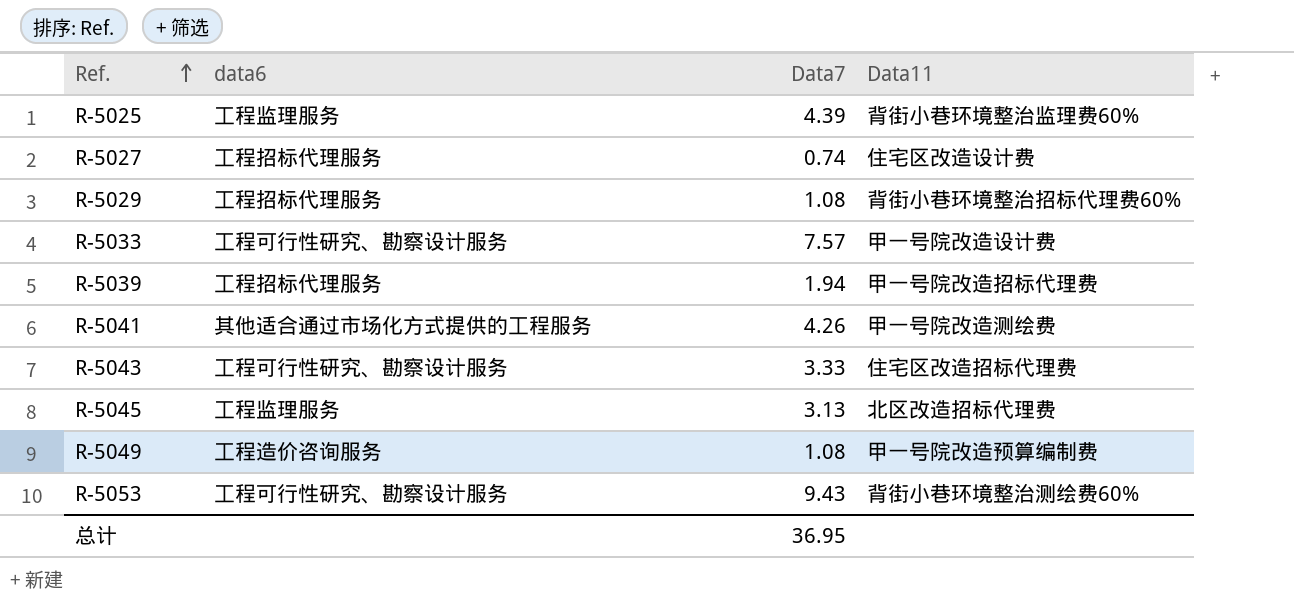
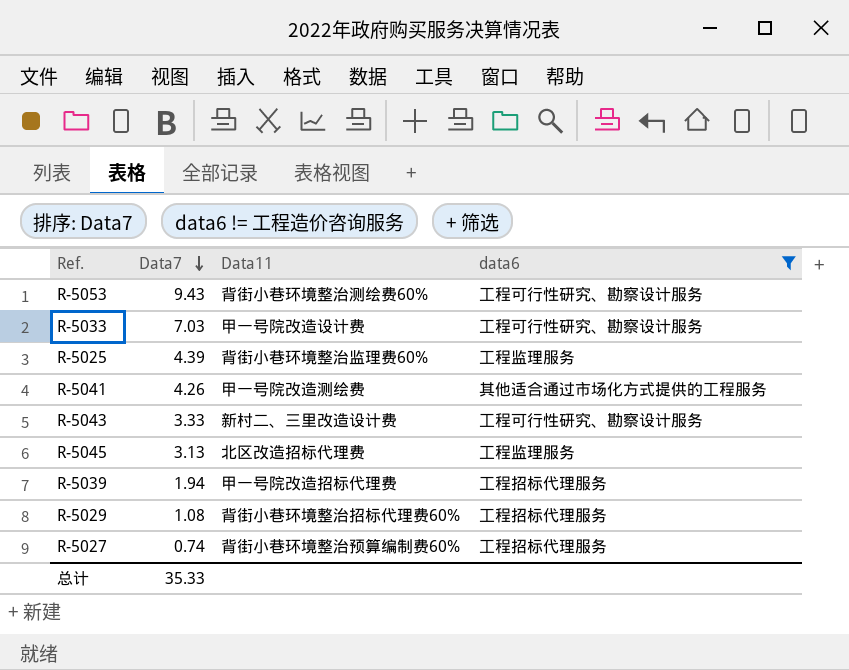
filter: none -> data6 != 工程造价咨询服务
row order: Ref. ascending -> Data7 descending
column data6 | position: 2 -> 4
R-5033 | Data7: 7.57 -> 7.03
R-5043 | Data11: 住宅区改造招标代理费 -> 新村二、三里改造设计费
R-5027 | Data11: 住宅区改造设计费 -> 背街小巷环境整治预算编制费60%
总计 | Data7: 36.95 -> 35.33

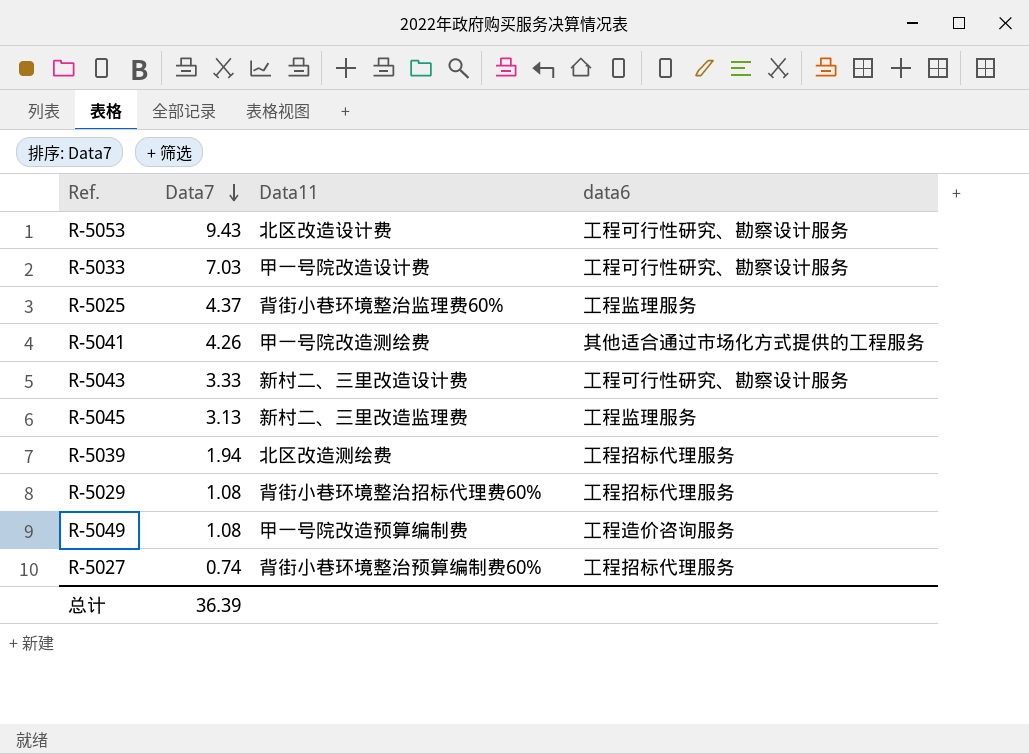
filter: data6 != 工程造价咨询服务 -> none
R-5053 | Data11: 背街小巷环境整治测绘费60% -> 北区改造设计费
R-5025 | Data7: 4.39 -> 4.37
R-5045 | Data11: 北区改造招标代理费 -> 新村二、三里改造监理费
R-5039 | Data11: 甲一号院改造招标代理费 -> 北区改造测绘费
总计 | Data7: 35.33 -> 36.39

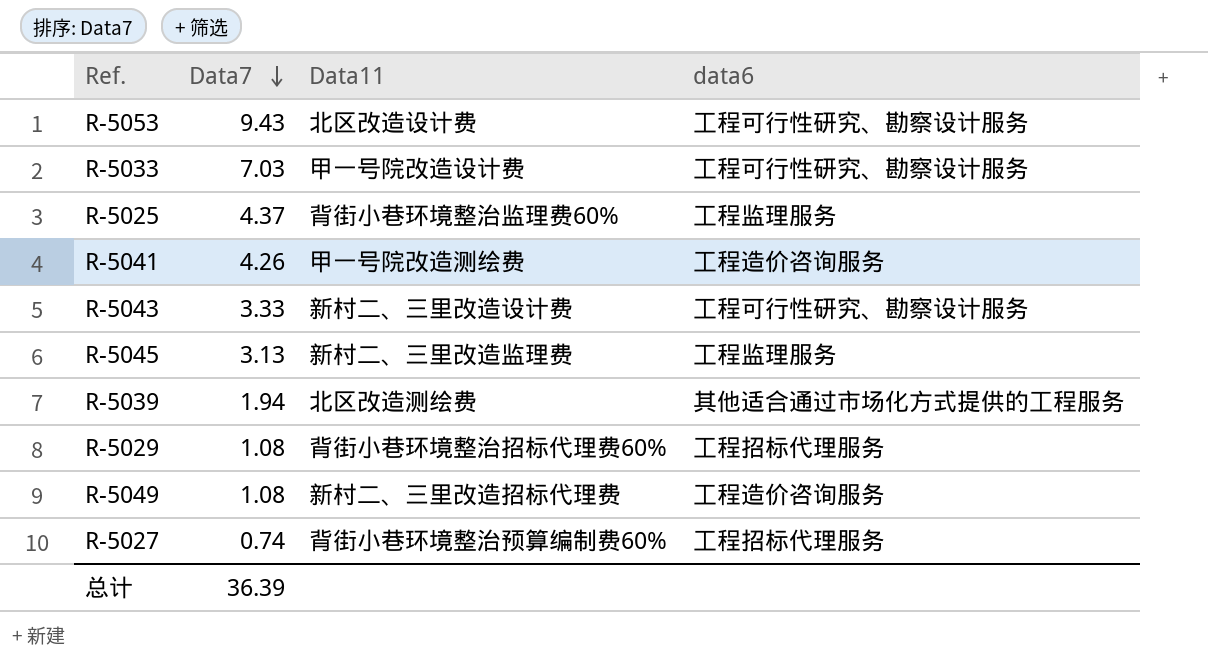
R-5041 | data6: 其他适合通过市场化方式提供的工程服务 -> 工程造价咨询服务
R-5039 | data6: 工程招标代理服务 -> 其他适合通过市场化方式提供的工程服务
R-5049 | Data11: 甲一号院改造预算编制费 -> 新村二、三里改造招标代理费

